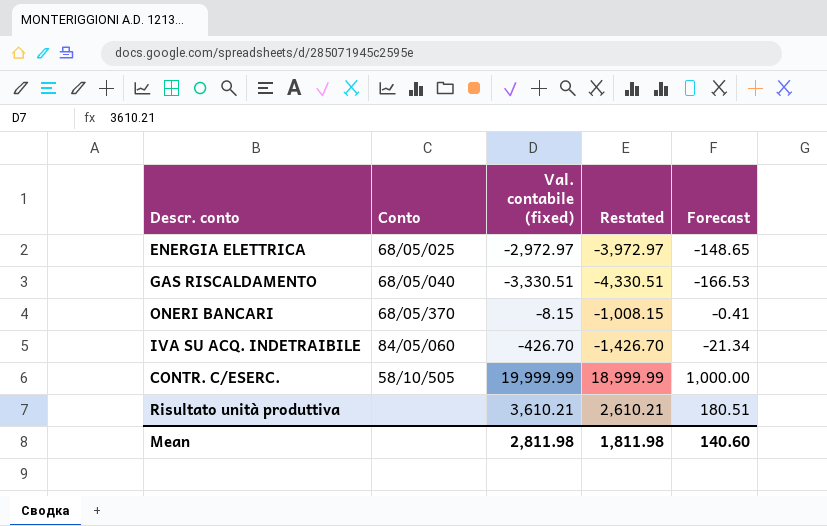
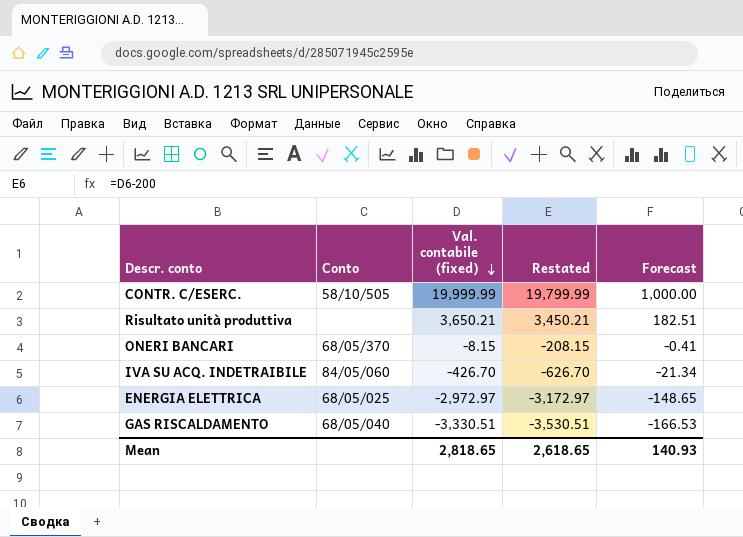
row order: none -> Val. contabile (fixed) descending
column Restated | formula: [Val. contabile (fixed)] - 1000 -> [Val. contabile (fixed)] - 200
Risultato unità produttiva | Val. contabile (fixed): 3,610.21 -> 3,650.21
Risultato unità produttiva | Forecast: 180.51 -> 182.51
Mean | Val. contabile (fixed): 2,811.98 -> 2,818.65
Mean | Restated: 1,811.98 -> 2,618.65
Mean | Forecast: 140.60 -> 140.93

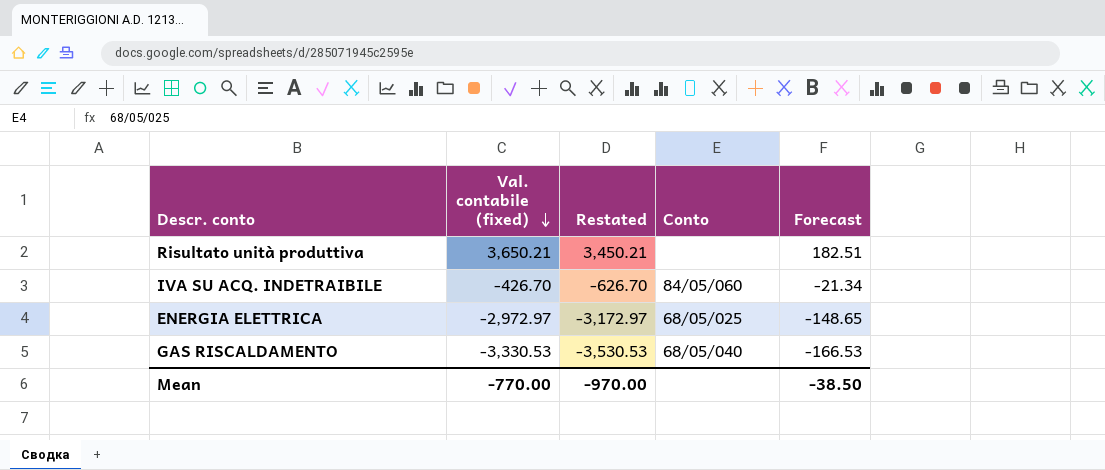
column Conto | position: 2 -> 4
row CONTR. C/ESERC.: 58/10/505 | 19,999.99 | 19,799.99 | 1,000.00 -> none
row ONERI BANCARI: 68/05/370 | -8.15 | -208.15 | -0.41 -> none
GAS RISCALDAMENTO | Val. contabile (fixed): -3,330.51 -> -3,330.53
GAS RISCALDAMENTO | Restated: -3,530.51 -> -3,530.53
Mean | Val. contabile (fixed): 2,818.65 -> -770.00
Mean | Restated: 2,618.65 -> -970.00
Mean | Forecast: 140.93 -> -38.50

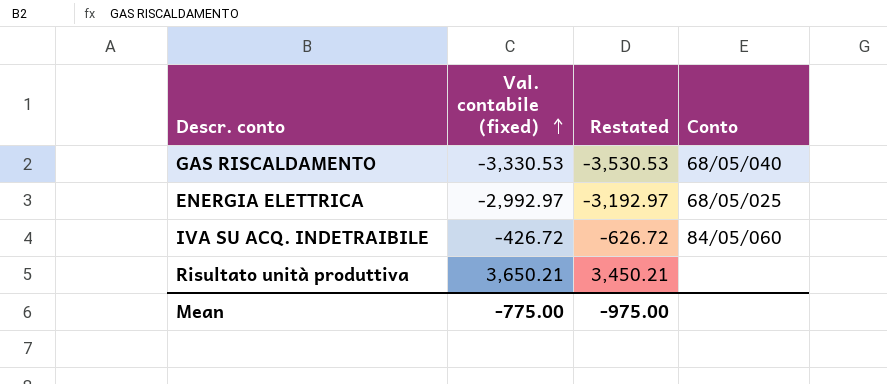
row order: Val. contabile (fixed) descending -> Val. contabile (fixed) ascending
column Forecast | formula: [Val. contabile (fixed)] * 0.05 -> none
ENERGIA ELETTRICA | Val. contabile (fixed): -2,972.97 -> -2,992.97
ENERGIA ELETTRICA | Restated: -3,172.97 -> -3,192.97
IVA SU ACQ. INDETRAIBILE | Val. contabile (fixed): -426.70 -> -426.72
IVA SU ACQ. INDETRAIBILE | Restated: -626.70 -> -626.72
Mean | Val. contabile (fixed): -770.00 -> -775.00
Mean | Restated: -970.00 -> -975.00

